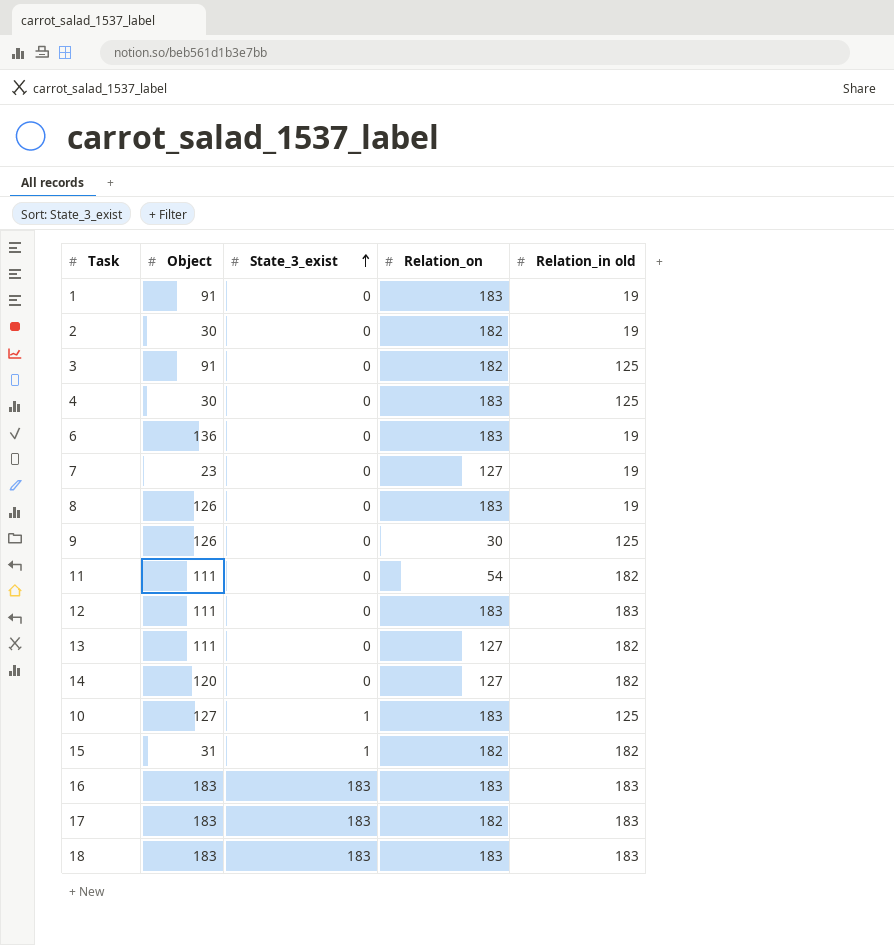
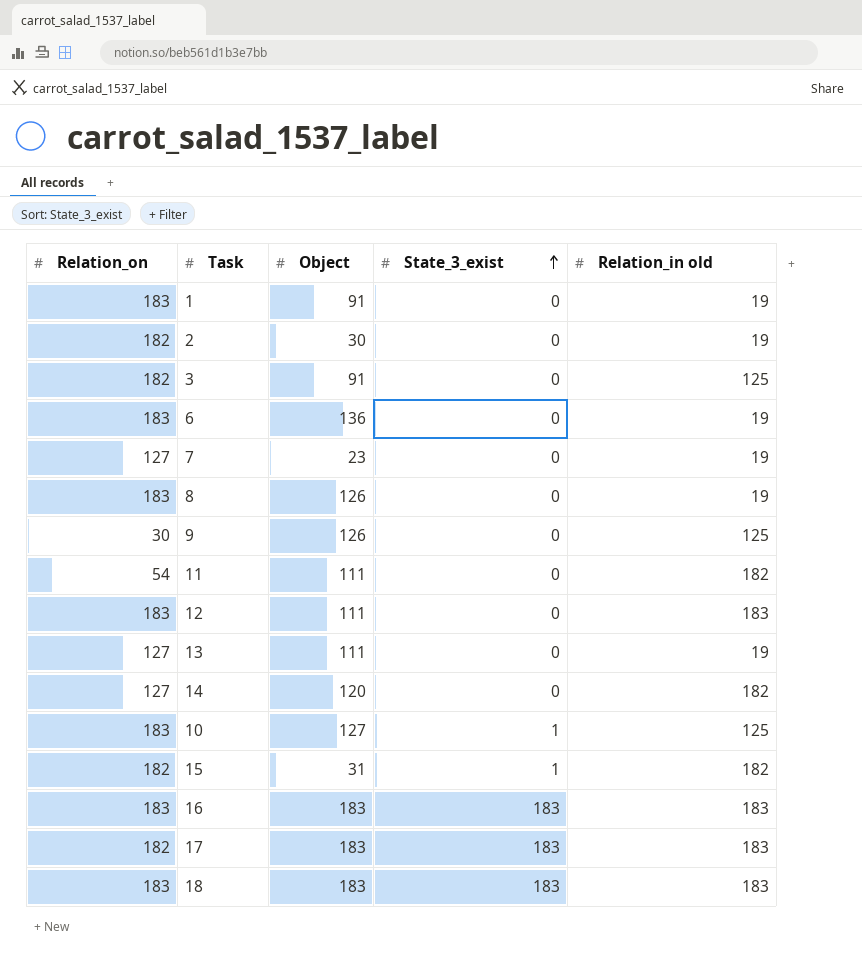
column Relation_on | position: 4 -> 1
row 4: 30 | 0 | 183 | 125 -> none
13 | Relation_in old: 182 -> 19

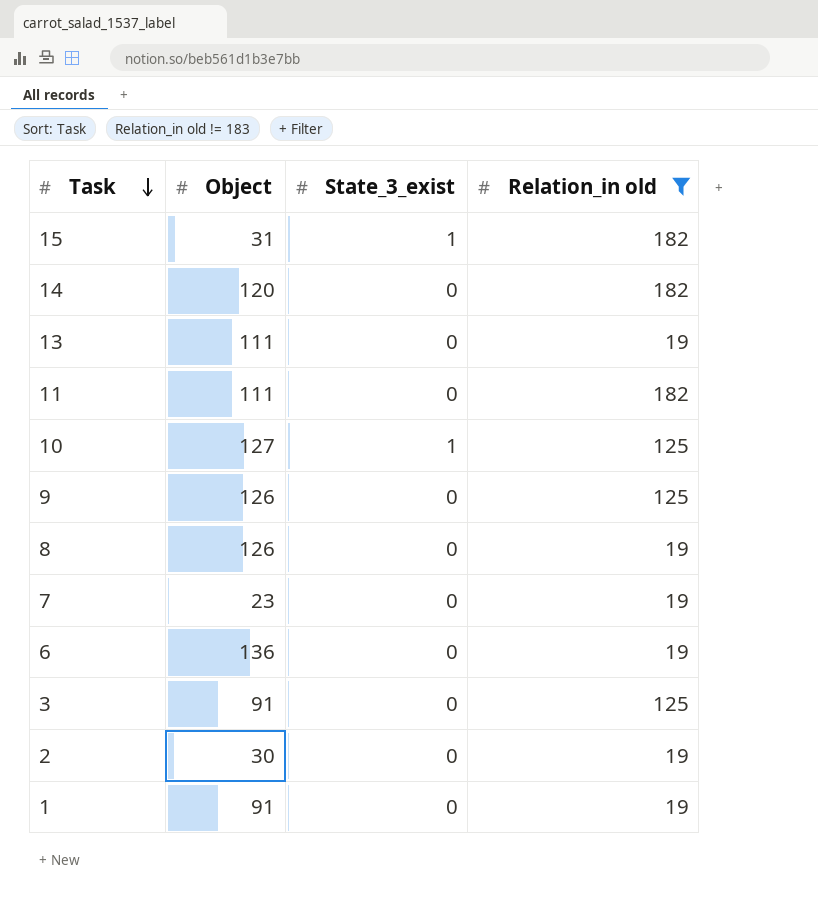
filter: none -> Relation_in old != 183
row order: State_3_exist ascending -> Task descending
column Relation_on | position: 1 -> none

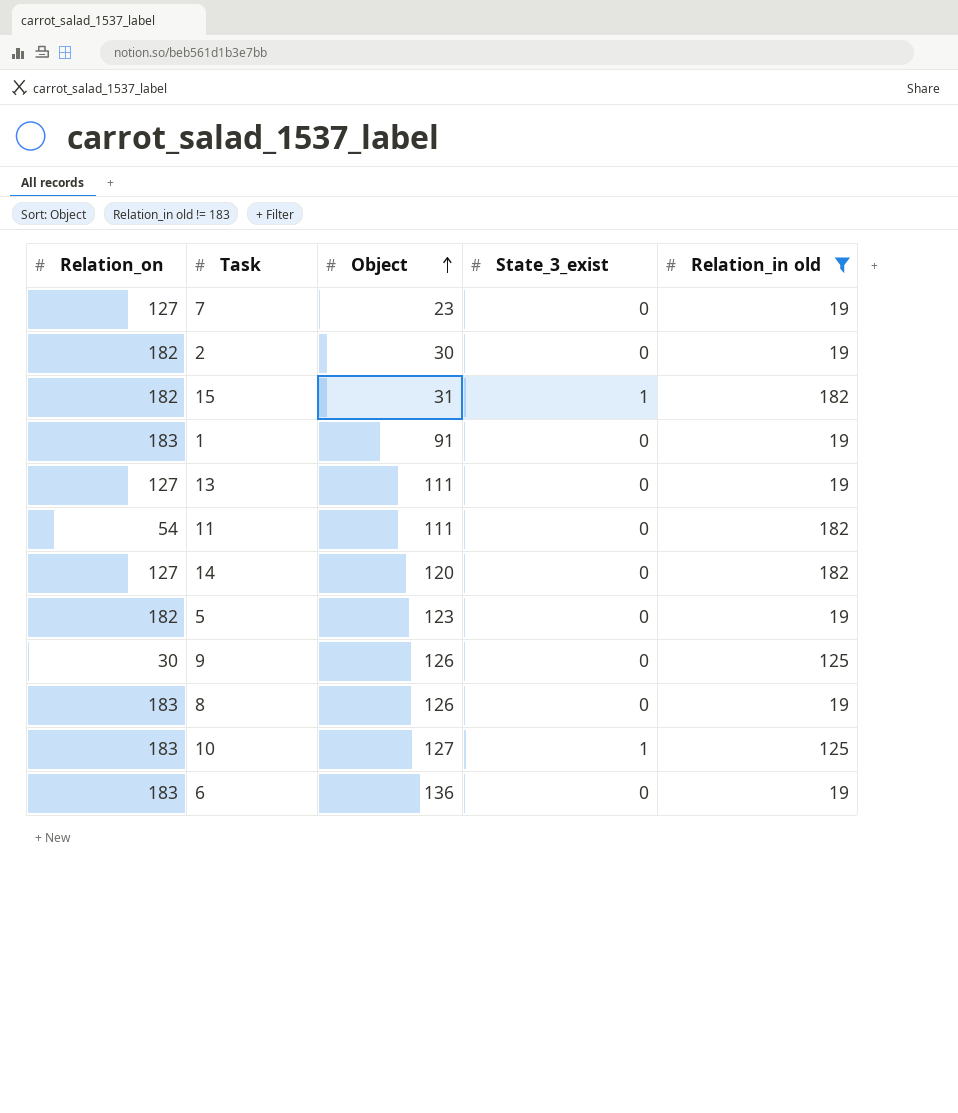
row order: Task descending -> Object ascending
column Relation_on | position: none -> 1
row 3: 91 | 0 | 125 -> none
row 5: none -> 182 | 123 | 0 | 19

